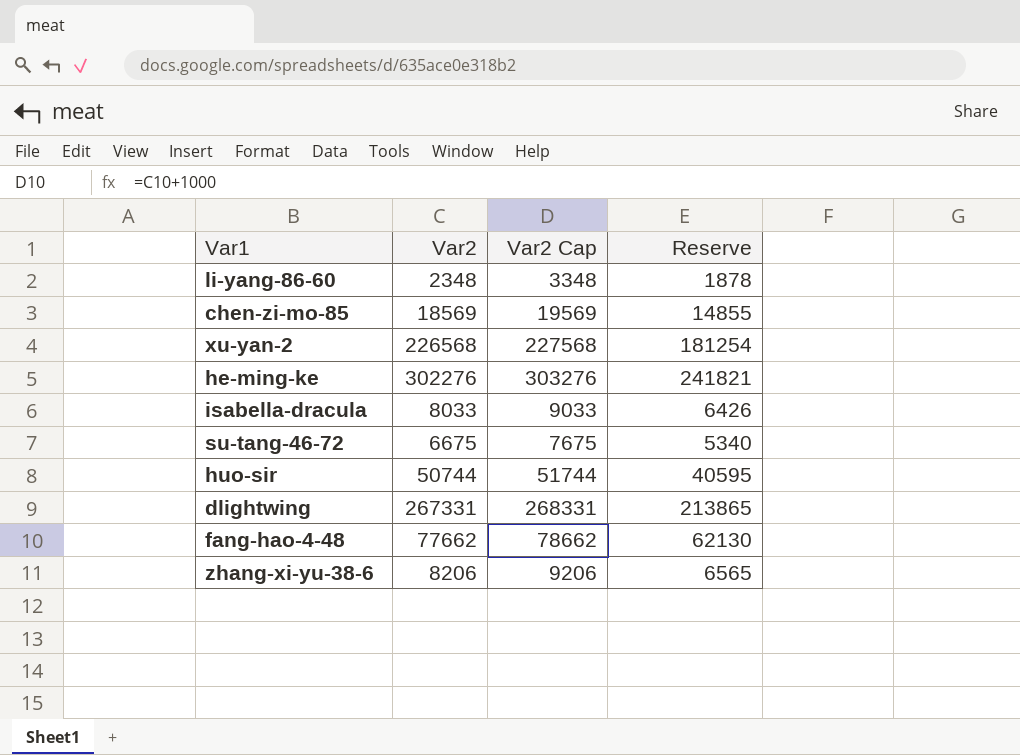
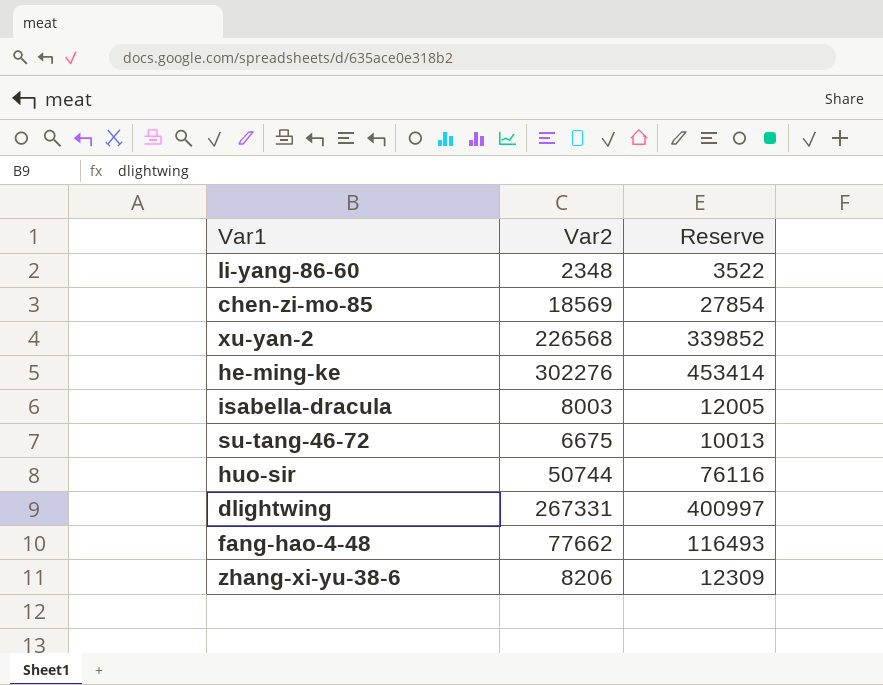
column Var2 Cap | formula: [Var2] + 1000 -> none
column Reserve | formula: [Var2] * 0.8 -> [Var2] * 1.5
isabella-dracula | Var2: 8033 -> 8003

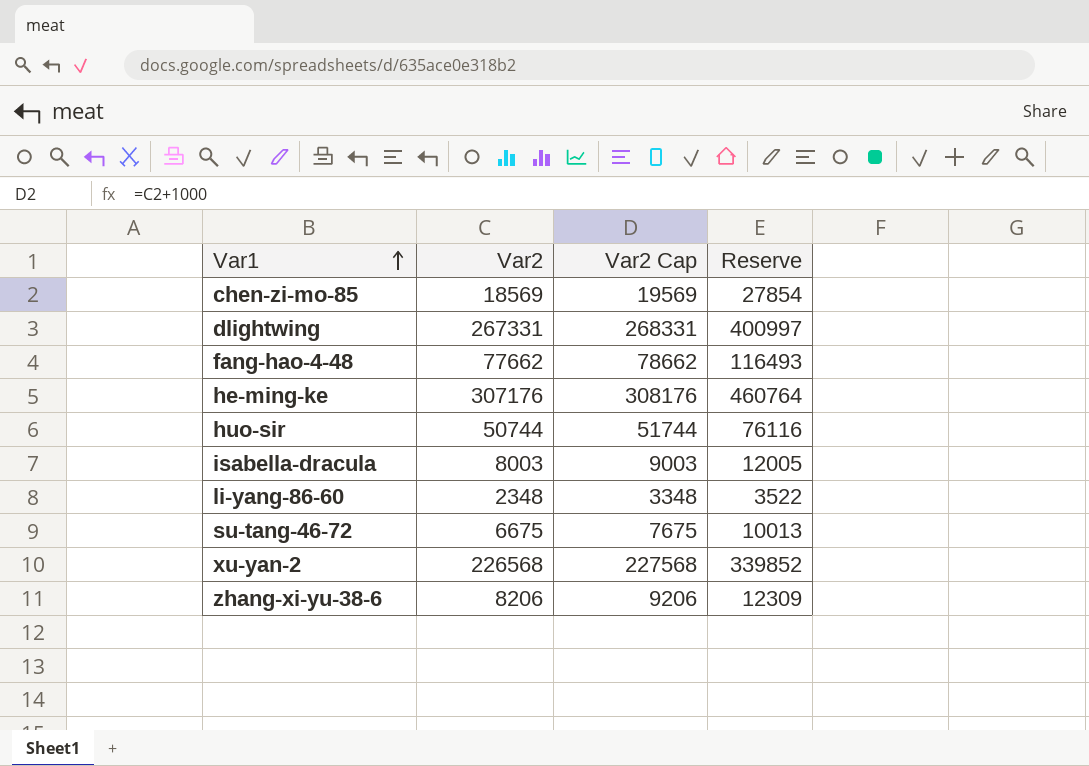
row order: none -> Var1 ascending
column Var2 Cap | formula: none -> [Var2] + 1000
he-ming-ke | Var2: 302276 -> 307176
he-ming-ke | Reserve: 453414 -> 460764

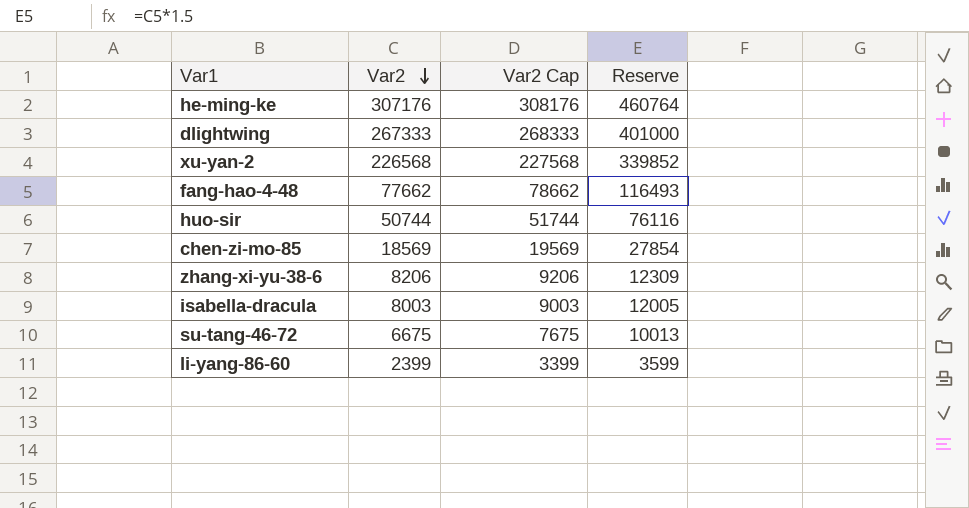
row order: Var1 ascending -> Var2 descending
dlightwing | Var2: 267331 -> 267333
dlightwing | Var2 Cap: 268331 -> 268333
dlightwing | Reserve: 400997 -> 401000
li-yang-86-60 | Var2: 2348 -> 2399
li-yang-86-60 | Var2 Cap: 3348 -> 3399
li-yang-86-60 | Reserve: 3522 -> 3599

